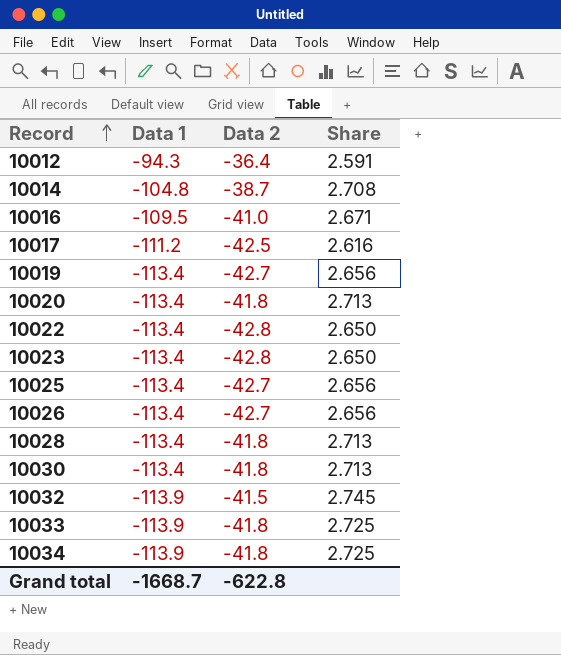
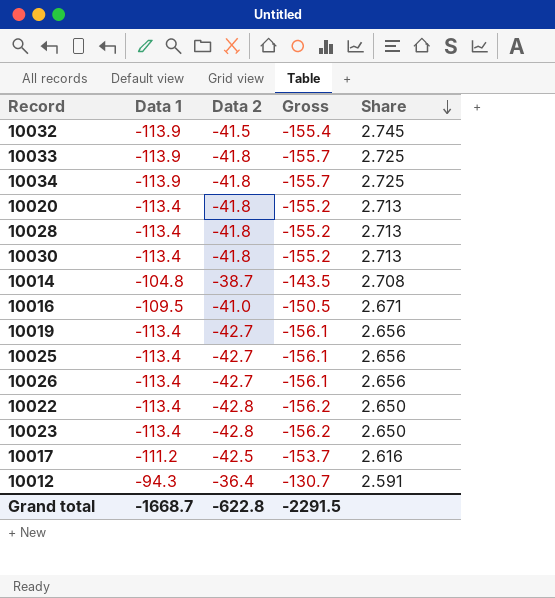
row order: Record ascending -> Share descending
column Gross | formula: none -> [Data 1] + [Data 2]

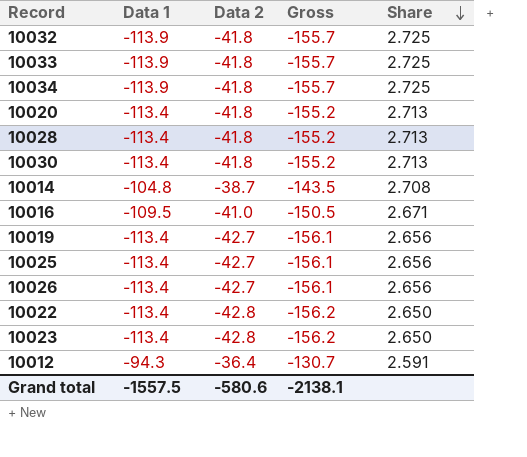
row 10017: -111.2 | -42.5 | -153.7 | 2.616 -> none
10032 | Data 2: -41.5 -> -41.8
10032 | Gross: -155.4 -> -155.7
10032 | Share: 2.745 -> 2.725
Grand total | Data 1: -1668.7 -> -1557.5
Grand total | Data 2: -622.8 -> -580.6
Grand total | Gross: -2291.5 -> -2138.1

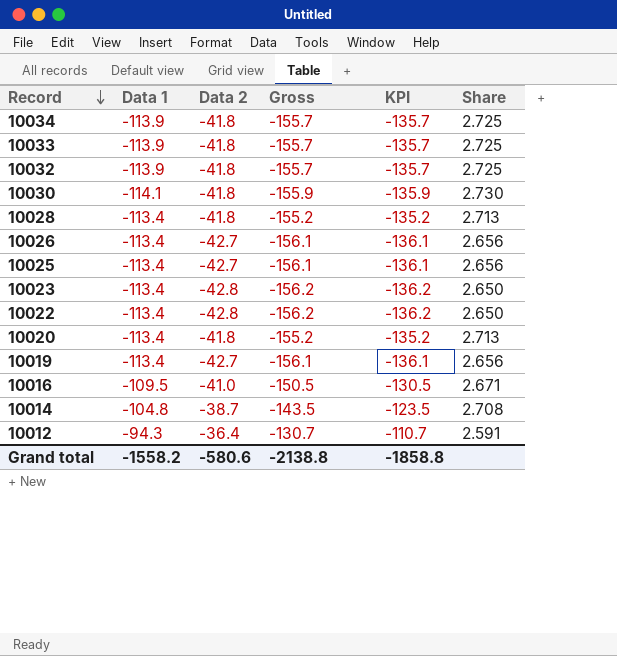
row order: Share descending -> Record descending
column KPI | formula: none -> [Gross] + 20
10030 | Data 1: -113.4 -> -114.1
10030 | Gross: -155.2 -> -155.9
10030 | Share: 2.713 -> 2.730
Grand total | Data 1: -1557.5 -> -1558.2
Grand total | Gross: -2138.1 -> -2138.8

